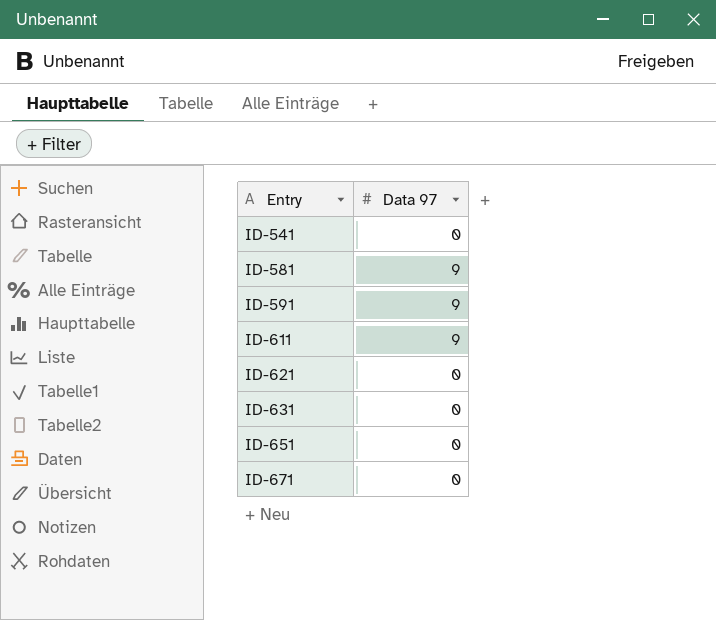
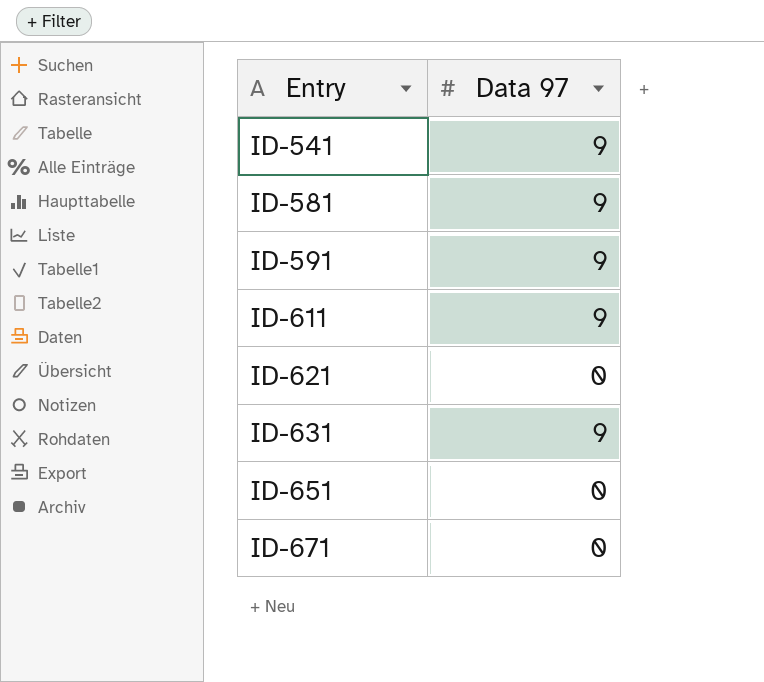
ID-541 | Data 97: 0 -> 9
ID-631 | Data 97: 0 -> 9

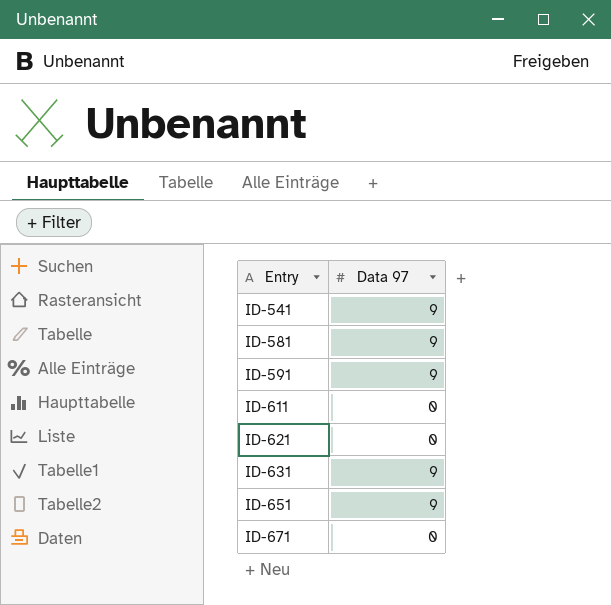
ID-611 | Data 97: 9 -> 0
ID-651 | Data 97: 0 -> 9

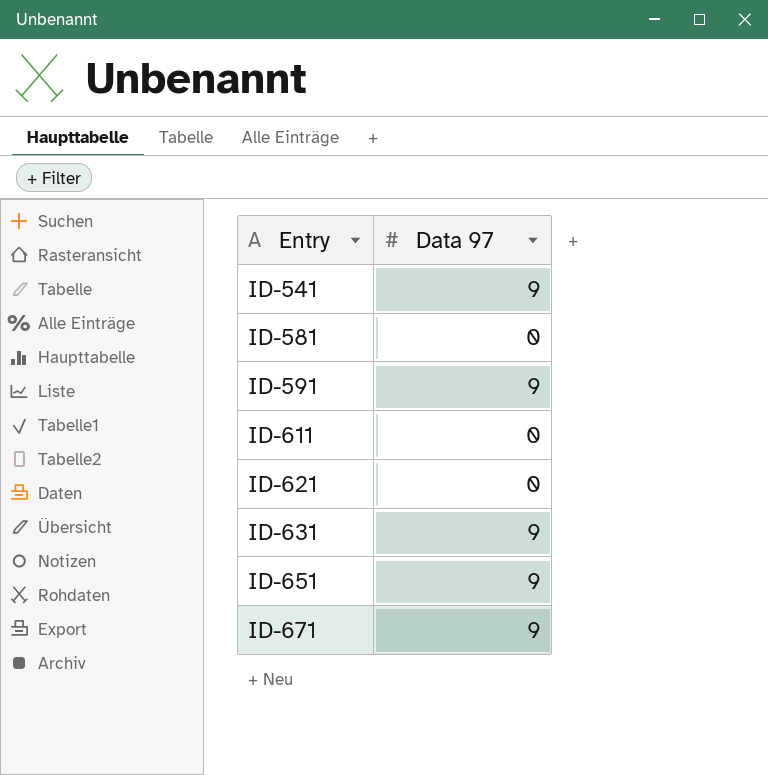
ID-581 | Data 97: 9 -> 0
ID-671 | Data 97: 0 -> 9

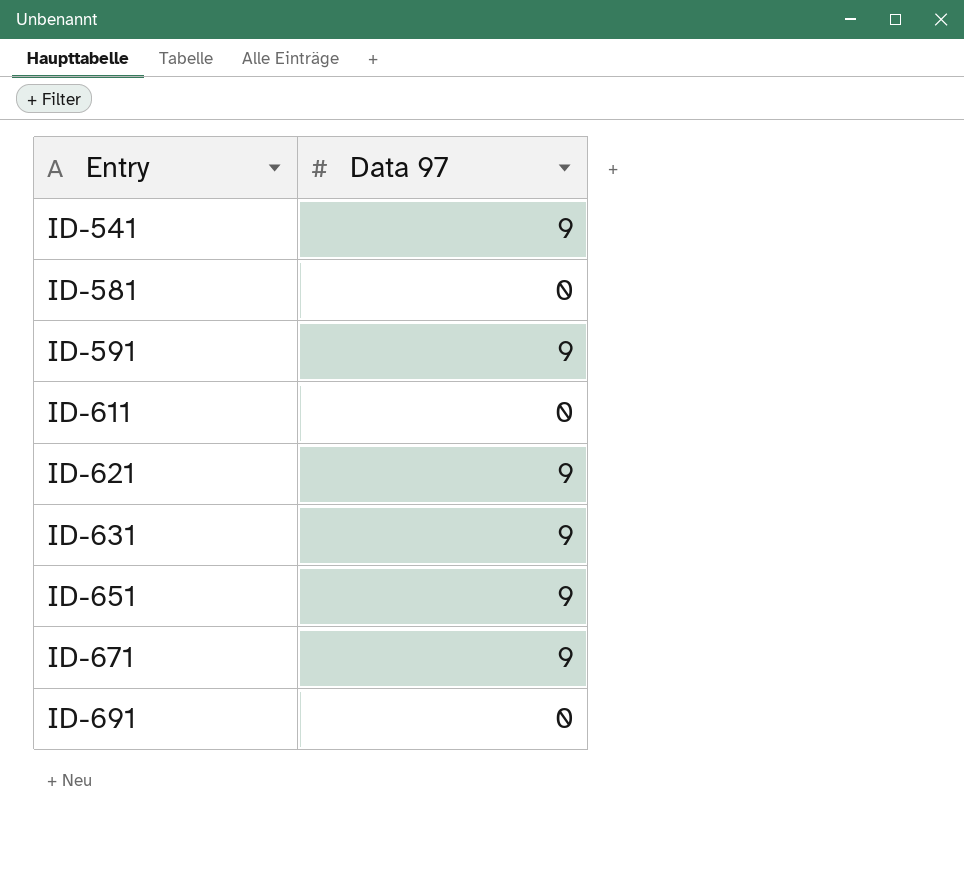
ID-621 | Data 97: 0 -> 9
row ID-691: none -> 0

